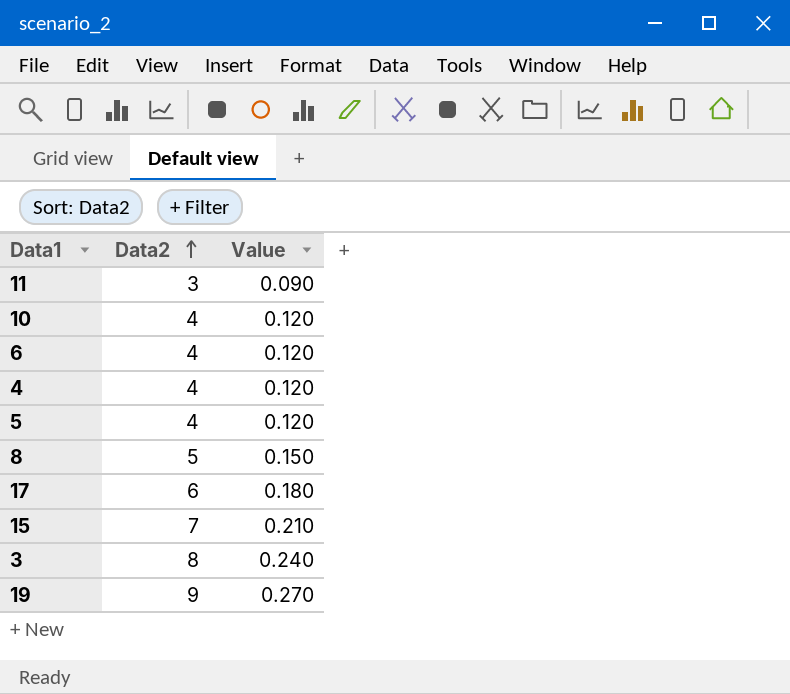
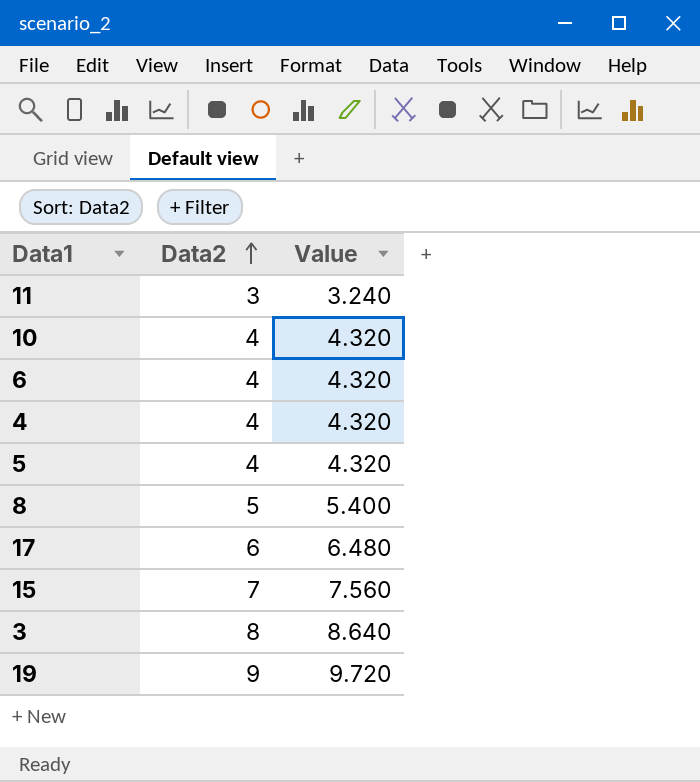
column Value | formula: [Data2] * 0.03 -> [Data2] * 1.08

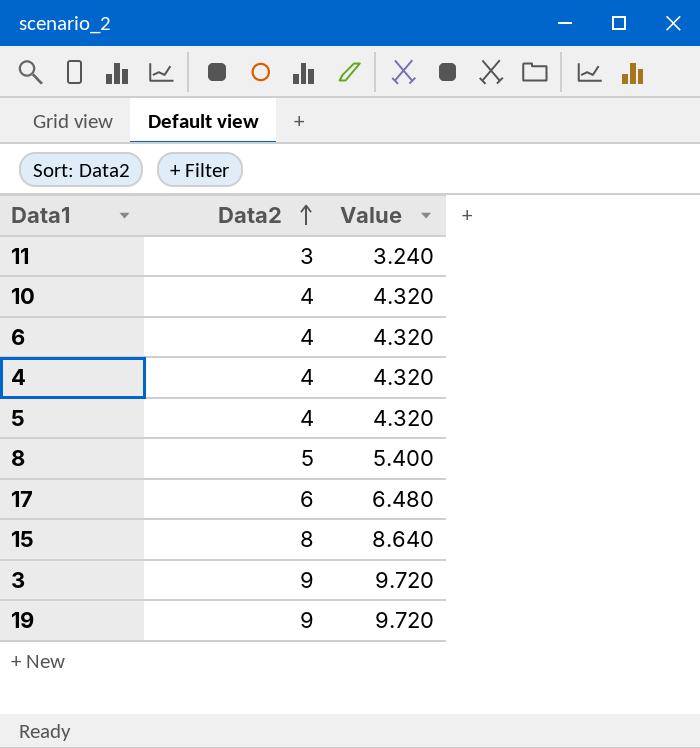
15 | Data2: 7 -> 8
15 | Value: 7.560 -> 8.640
3 | Data2: 8 -> 9
3 | Value: 8.640 -> 9.720

